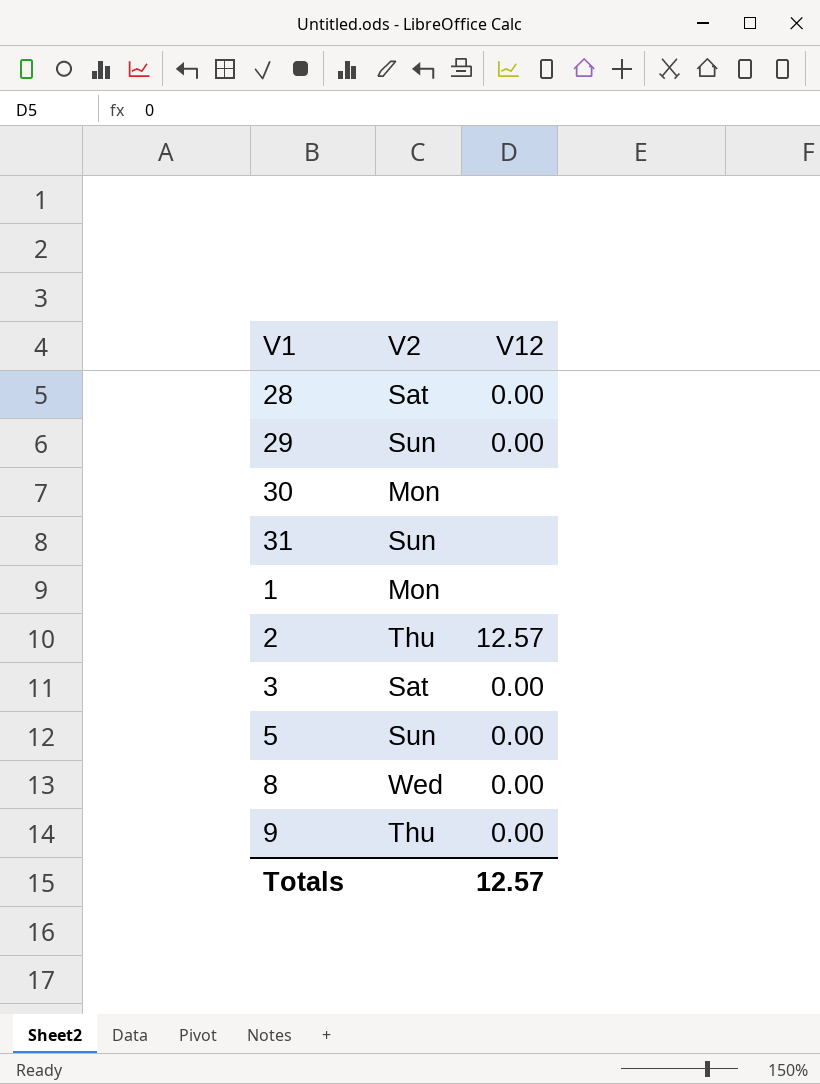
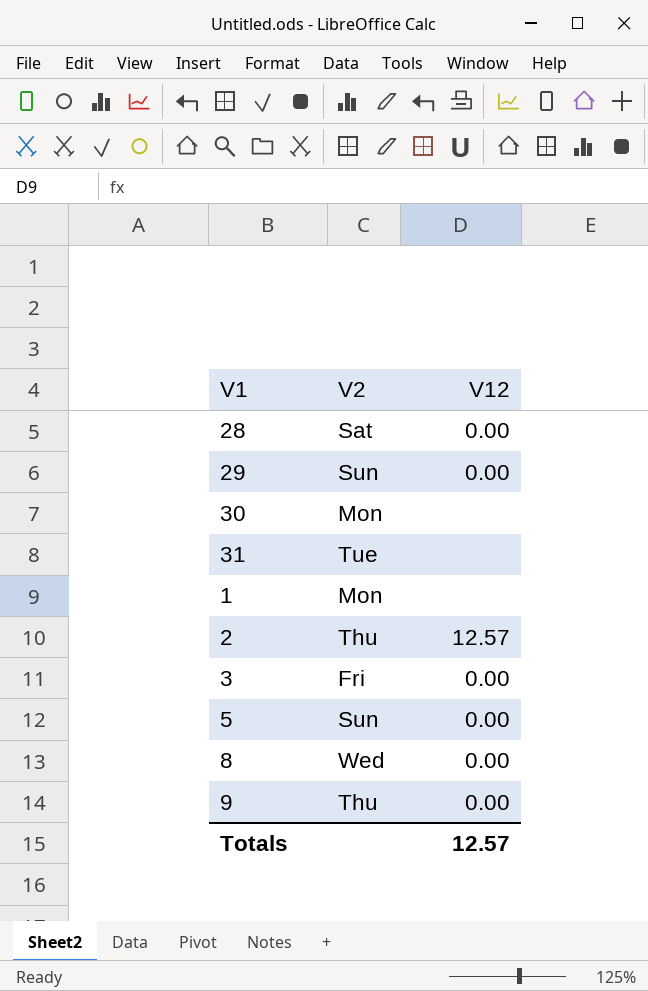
31 | V2: Sun -> Tue
3 | V2: Sat -> Fri

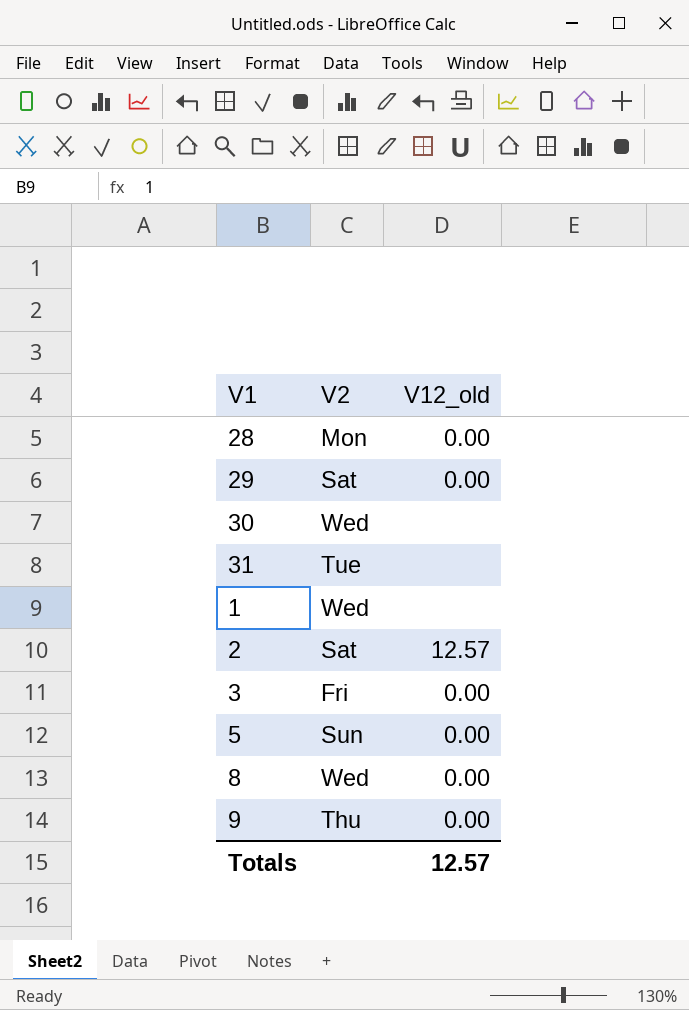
column name: V12 -> V12_old
28 | V2: Sat -> Mon
29 | V2: Sun -> Sat
30 | V2: Mon -> Wed
1 | V2: Mon -> Wed
2 | V2: Thu -> Sat

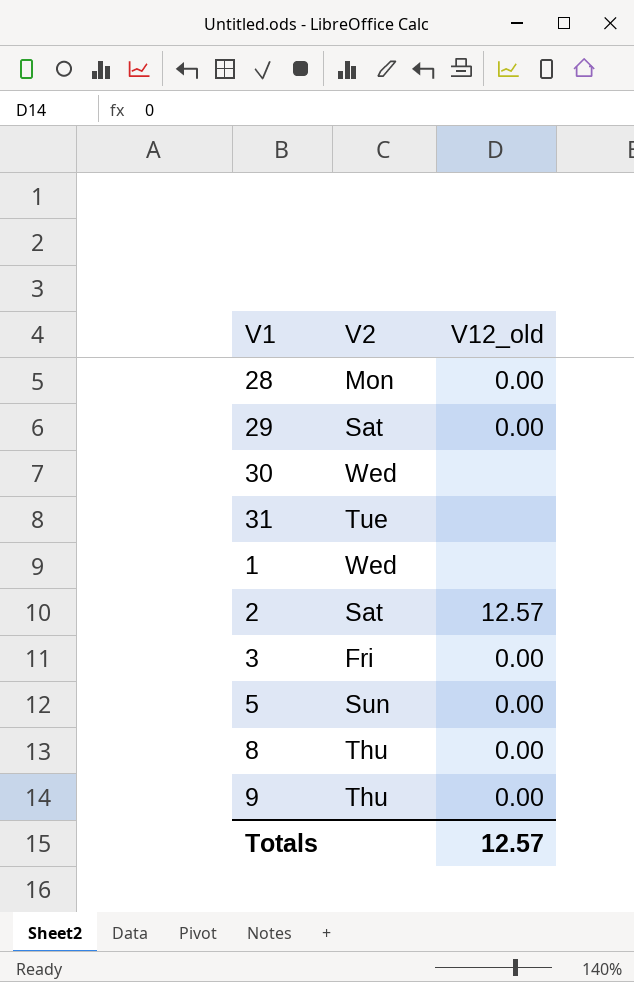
8 | V2: Wed -> Thu

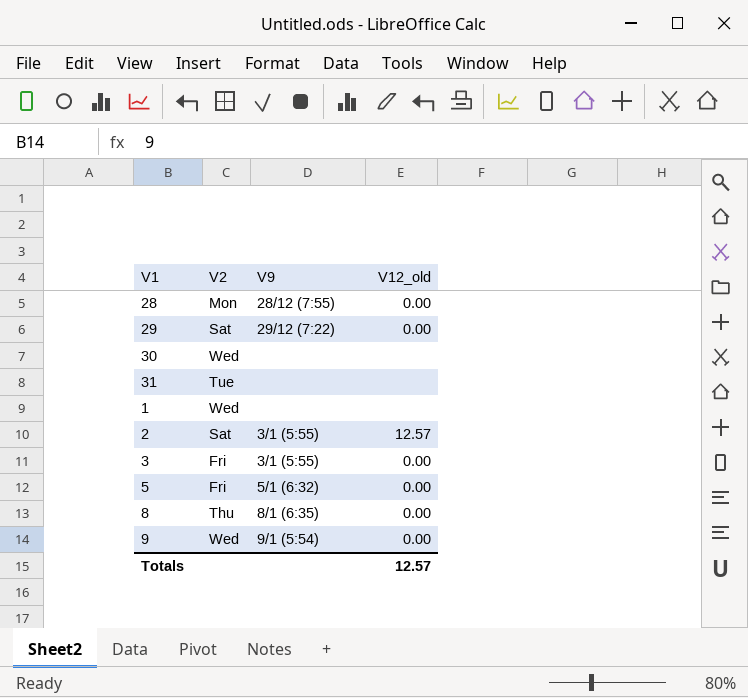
column V9 | position: none -> 3
5 | V2: Sun -> Fri
9 | V2: Thu -> Wed

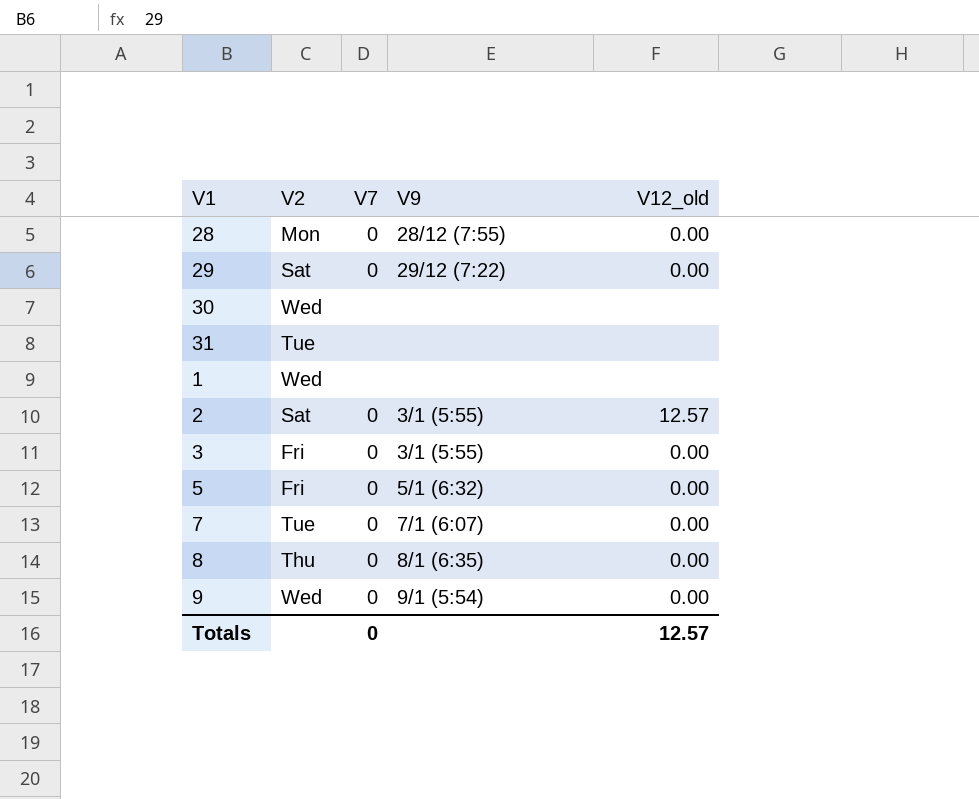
column V7 | position: none -> 3
row 7: none -> Tue | 0 | 7/1 (6:07) | 0.00

